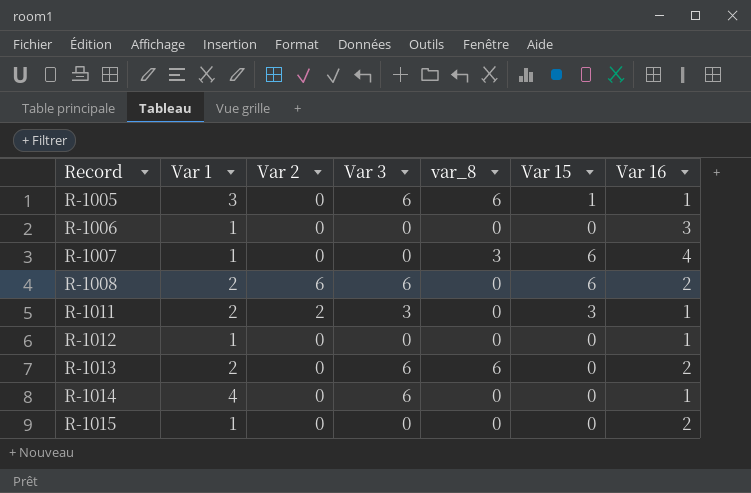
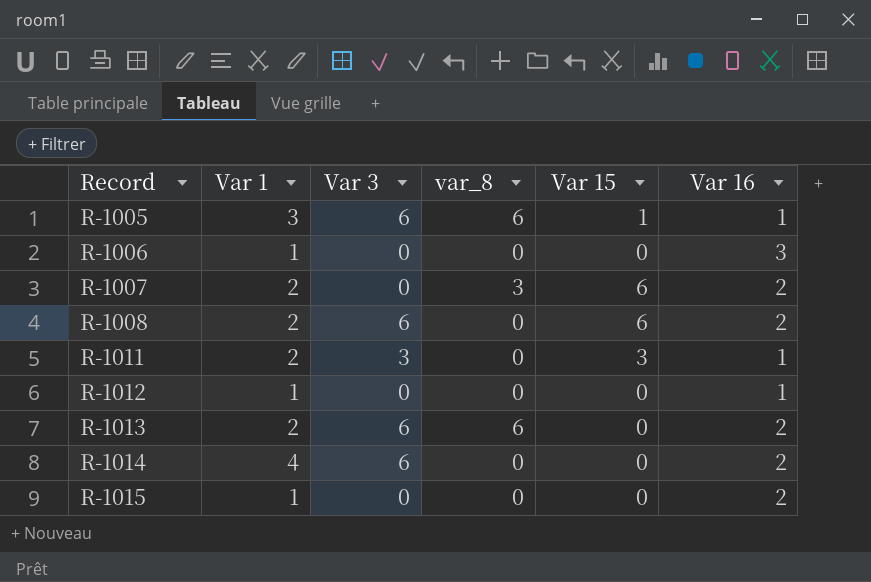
column Var 2 | position: 3 -> none
R-1007 | Var 1: 1 -> 2
R-1007 | Var 16: 4 -> 2
R-1014 | Var 16: 1 -> 2

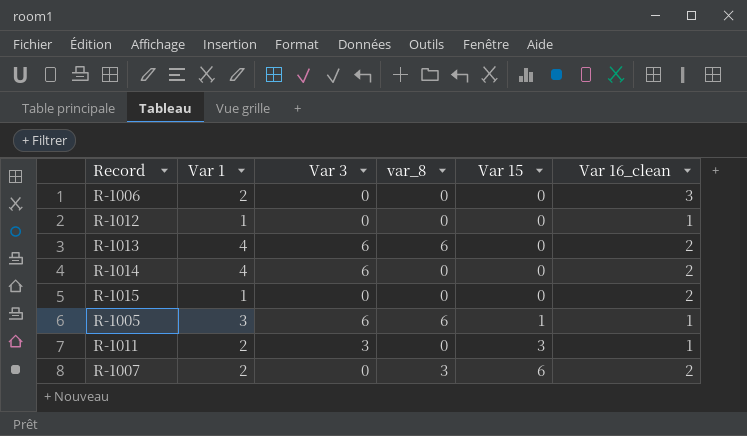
row order: Record ascending -> Var 15 ascending
column name: Var 16 -> Var 16_clean
row R-1008: 2 | 6 | 0 | 6 | 2 -> none
R-1006 | Var 1: 1 -> 2
R-1013 | Var 1: 2 -> 4

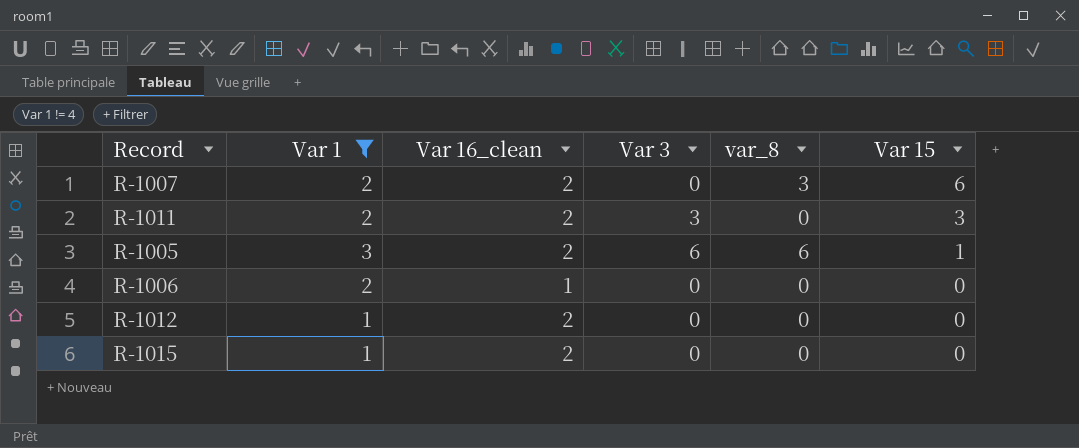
filter: none -> Var 1 != 4
row order: Var 15 ascending -> Var 15 descending
column Var 16_clean | position: 6 -> 3
R-1011 | Var 16_clean: 1 -> 2
R-1005 | Var 16_clean: 1 -> 2
R-1006 | Var 16_clean: 3 -> 1
R-1012 | Var 16_clean: 1 -> 2

